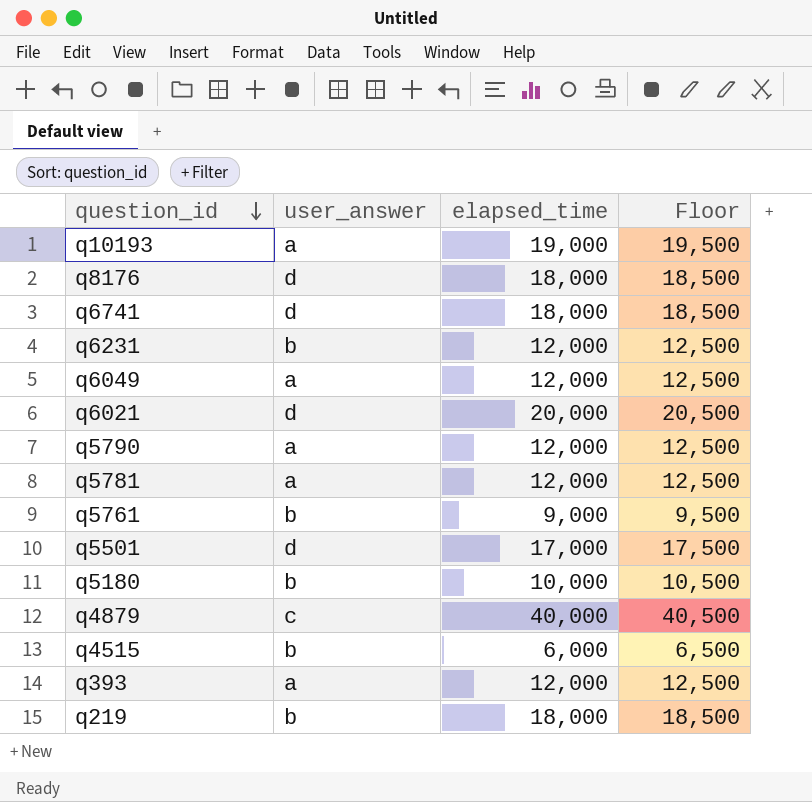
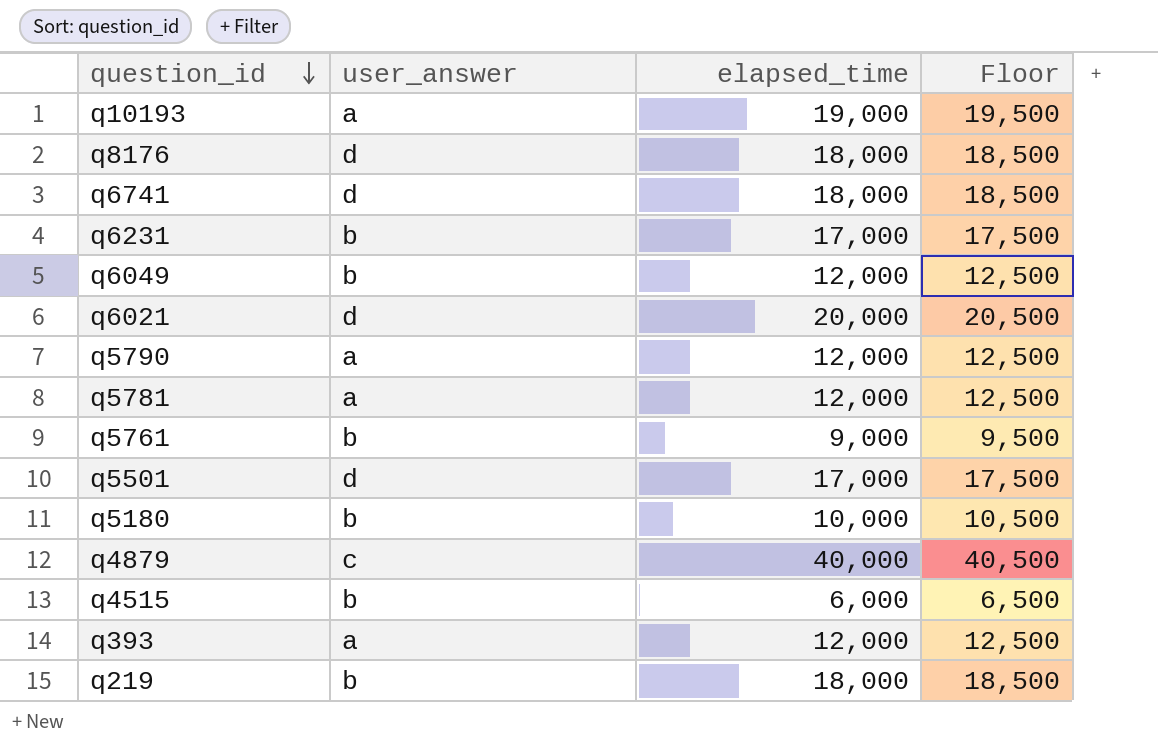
q6231 | elapsed_time: 12,000 -> 17,000
q6231 | Floor: 12,500 -> 17,500
q6049 | user_answer: a -> b

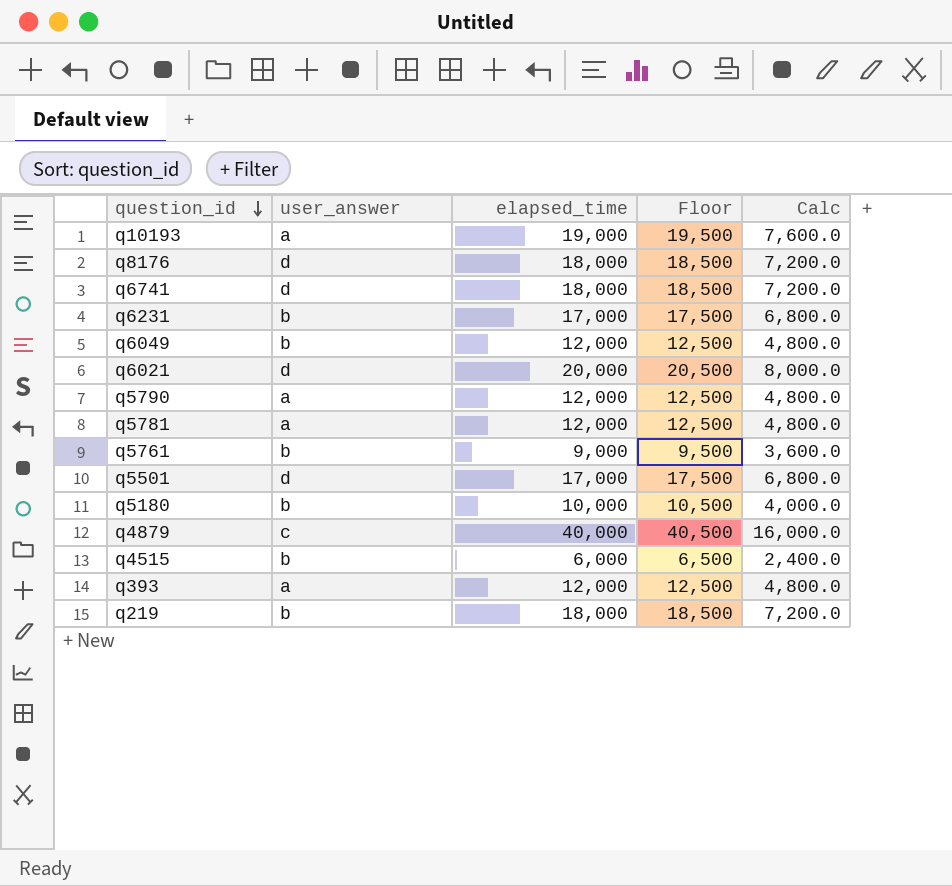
column Calc | formula: none -> [elapsed_time] * 0.4

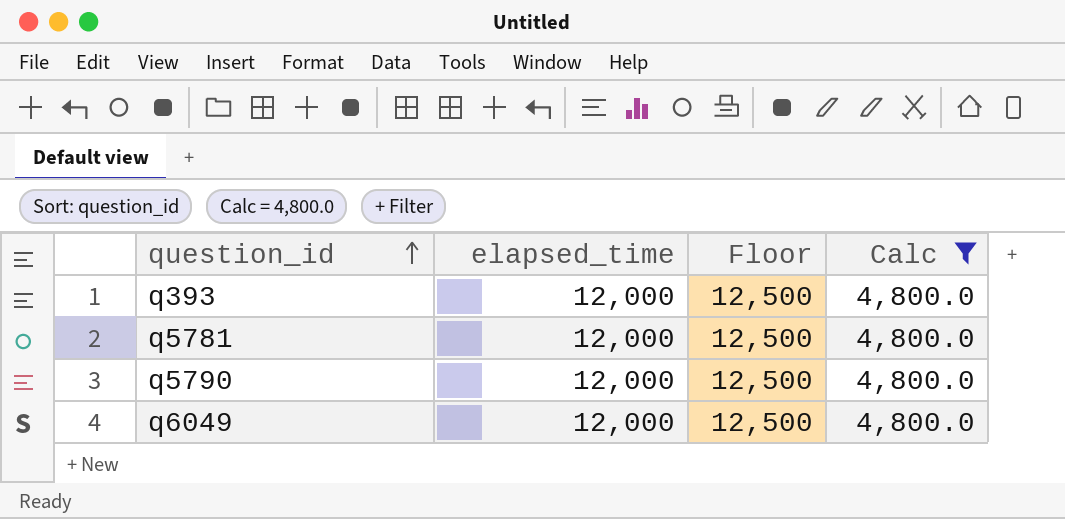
filter: none -> Calc = 4,800.0
row order: question_id descending -> question_id ascending
column user_answer | position: 2 -> none

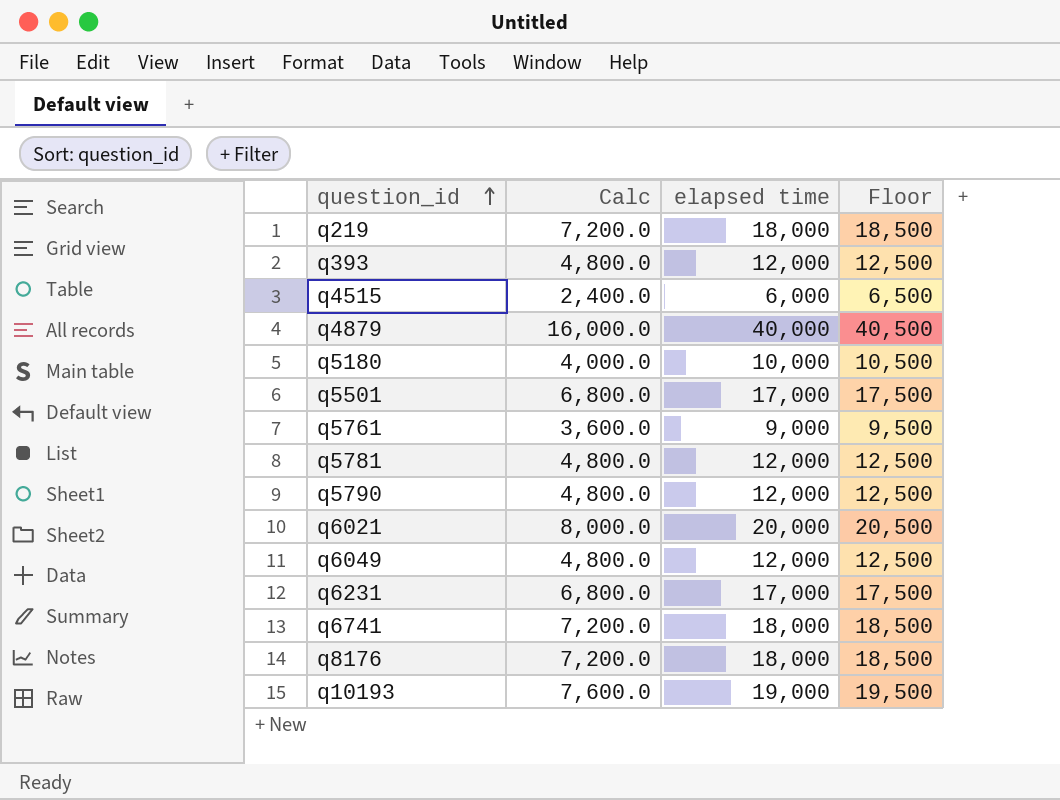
filter: Calc = 4,800.0 -> none
column Calc | position: 4 -> 2
column name: elapsed_time -> elapsed time

